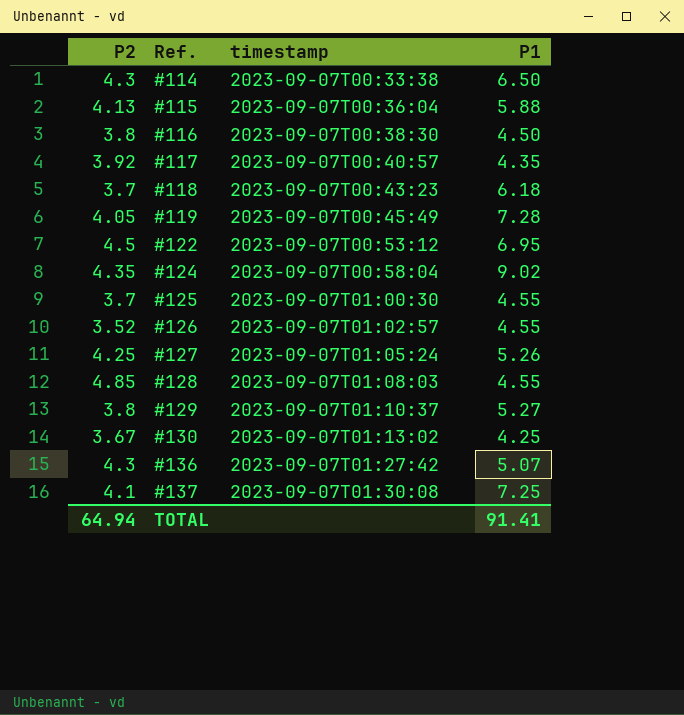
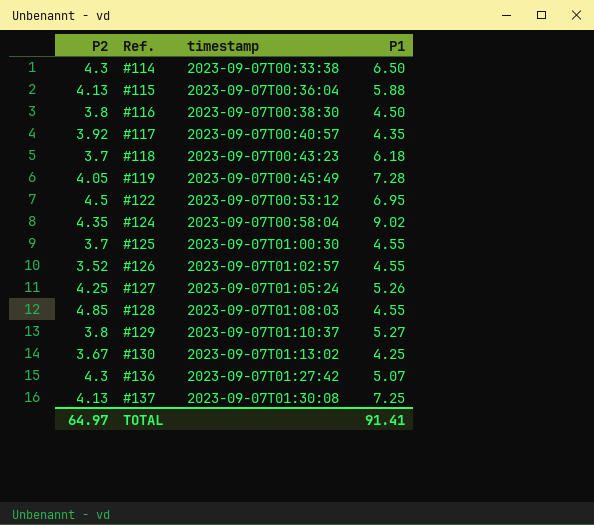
#137 | P2: 4.1 -> 4.13
TOTAL | P2: 64.94 -> 64.97

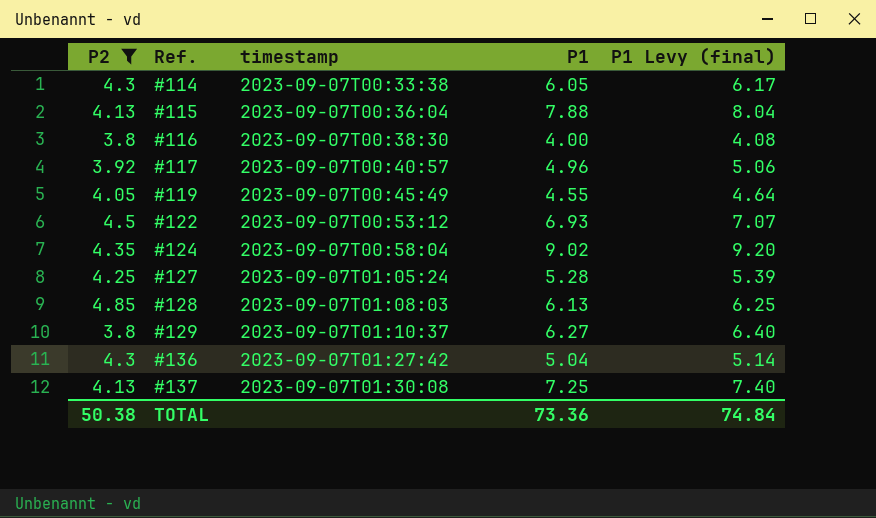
filter: none -> P2 >= 3.8
column P1 Levy (final) | formula: none -> [P1] * 1.02
#114 | P1: 6.50 -> 6.05
#115 | P1: 5.88 -> 7.88
#116 | P1: 4.50 -> 4.00
#117 | P1: 4.35 -> 4.96
#119 | P1: 7.28 -> 4.55
#122 | P1: 6.95 -> 6.93
#127 | P1: 5.26 -> 5.28
#128 | P1: 4.55 -> 6.13
#129 | P1: 5.27 -> 6.27
#136 | P1: 5.07 -> 5.04
TOTAL | P2: 64.97 -> 50.38
TOTAL | P1: 91.41 -> 73.36

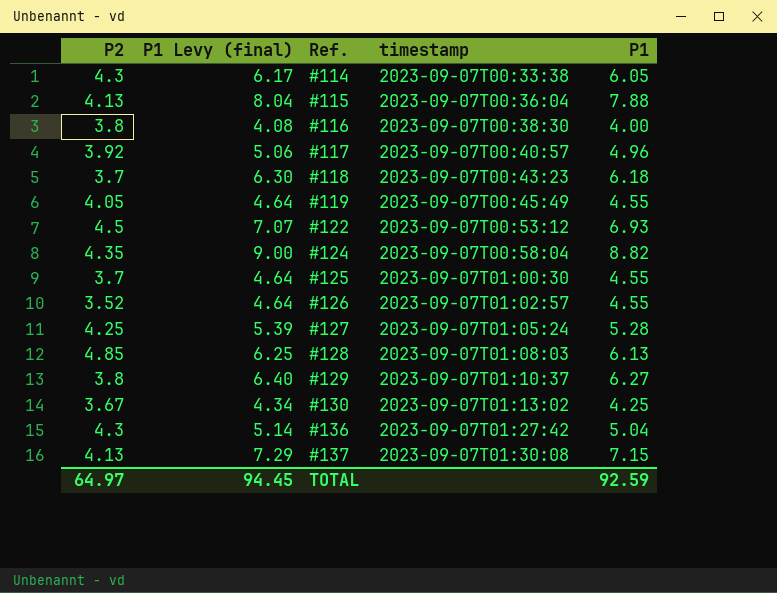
filter: P2 >= 3.8 -> none
column P1 Levy (final) | position: 5 -> 2
#124 | P1 Levy (final): 9.20 -> 9.00
#124 | P1: 9.02 -> 8.82
#137 | P1 Levy (final): 7.40 -> 7.29
#137 | P1: 7.25 -> 7.15
TOTAL | P2: 50.38 -> 64.97
TOTAL | P1 Levy (final): 74.84 -> 94.45
TOTAL | P1: 73.36 -> 92.59

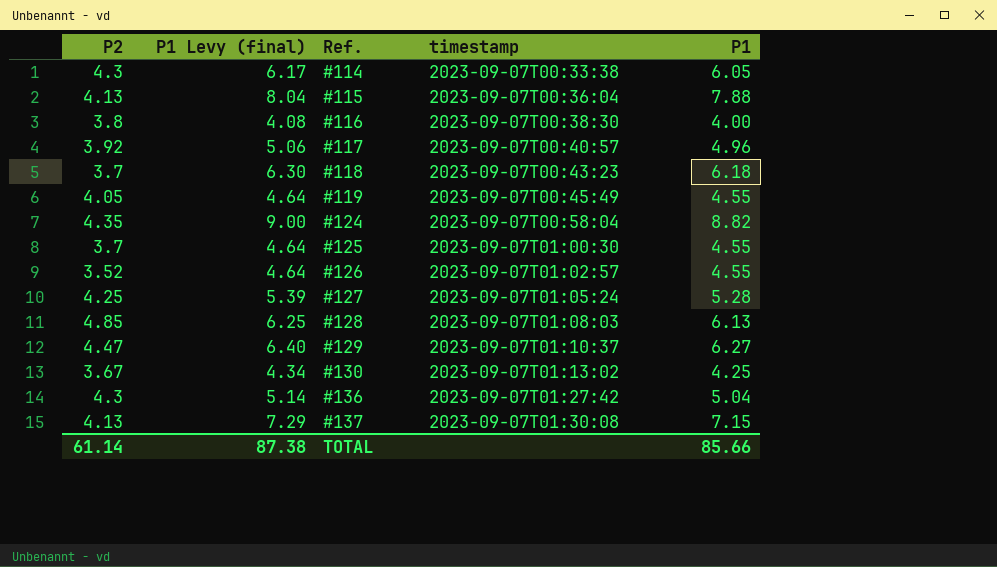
row #122: 4.5 | 7.07 | 2023-09-07T00:53:12 | 6.93 -> none
#129 | P2: 3.8 -> 4.47
TOTAL | P2: 64.97 -> 61.14
TOTAL | P1 Levy (final): 94.45 -> 87.38
TOTAL | P1: 92.59 -> 85.66

